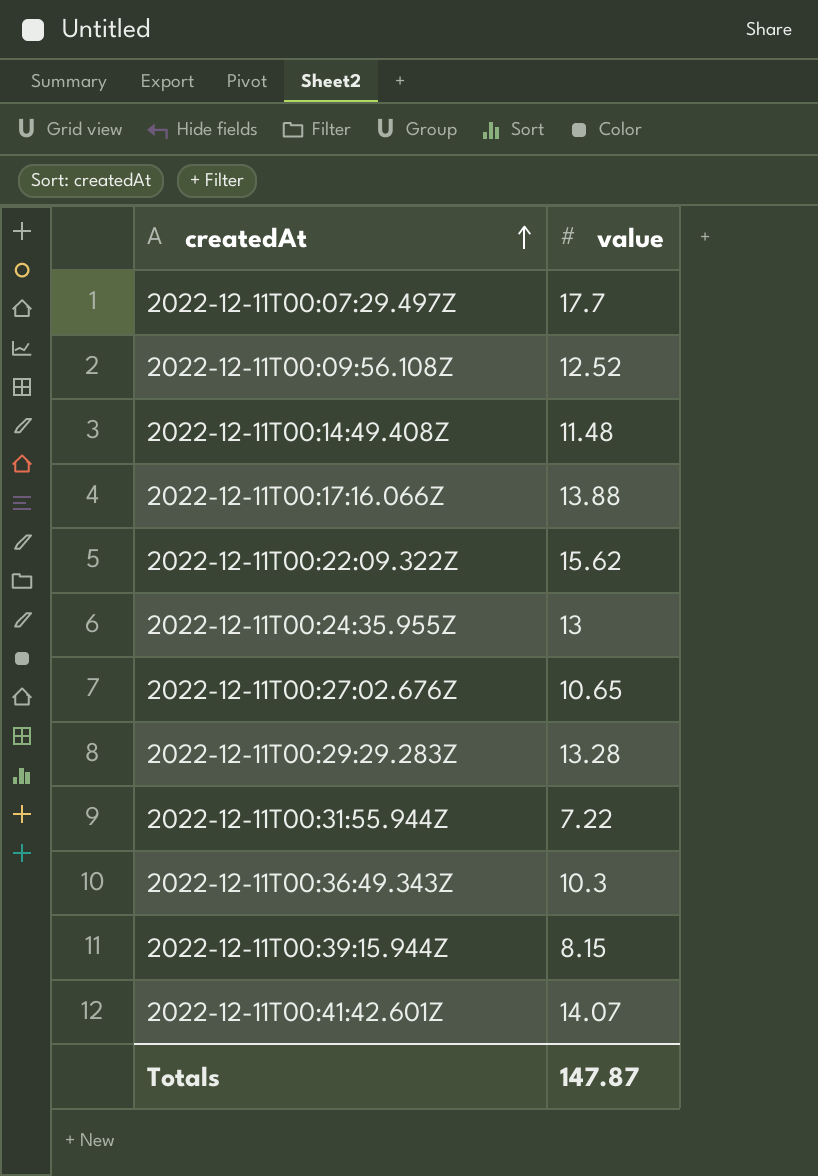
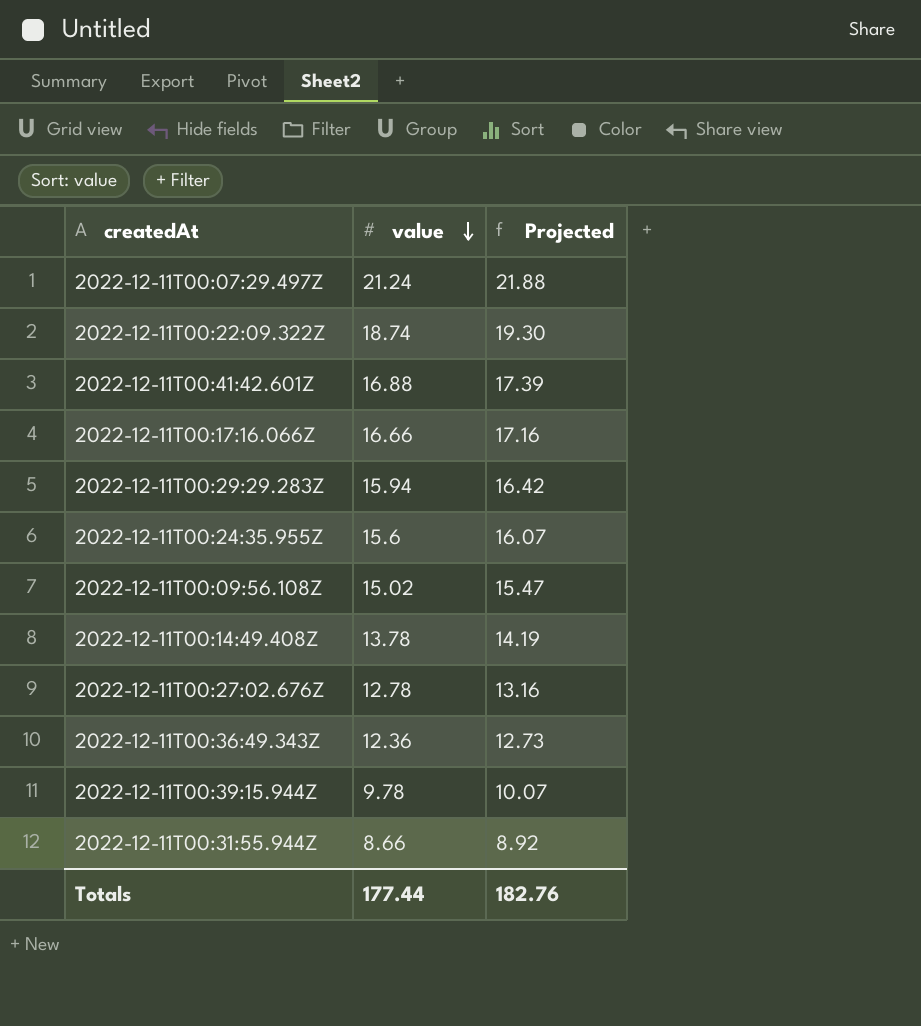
row order: createdAt ascending -> value descending
column Projected | formula: none -> [value] * 1.03
2022-12-11T00:07:29.497Z | value: 17.7 -> 21.24
2022-12-11T00:22:09.322Z | value: 15.62 -> 18.74
2022-12-11T00:41:42.601Z | value: 14.07 -> 16.88
2022-12-11T00:17:16.066Z | value: 13.88 -> 16.66
2022-12-11T00:29:29.283Z | value: 13.28 -> 15.94
2022-12-11T00:24:35.955Z | value: 13 -> 15.6
2022-12-11T00:09:56.108Z | value: 12.52 -> 15.02
2022-12-11T00:14:49.408Z | value: 11.48 -> 13.78
2022-12-11T00:27:02.676Z | value: 10.65 -> 12.78
2022-12-11T00:36:49.343Z | value: 10.3 -> 12.36
2022-12-11T00:39:15.944Z | value: 8.15 -> 9.78
2022-12-11T00:31:55.944Z | value: 7.22 -> 8.66
Totals | value: 147.87 -> 177.44

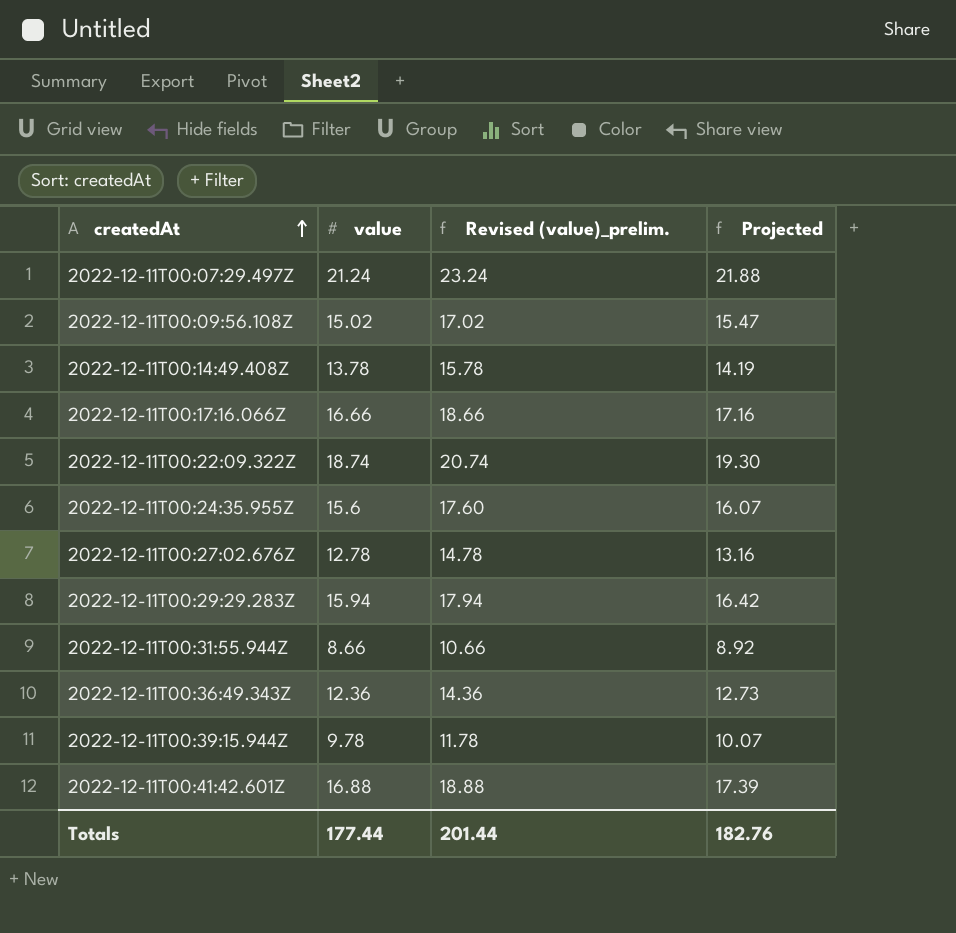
row order: value descending -> createdAt ascending
column Revised (value)_prelim. | formula: none -> [value] + 2

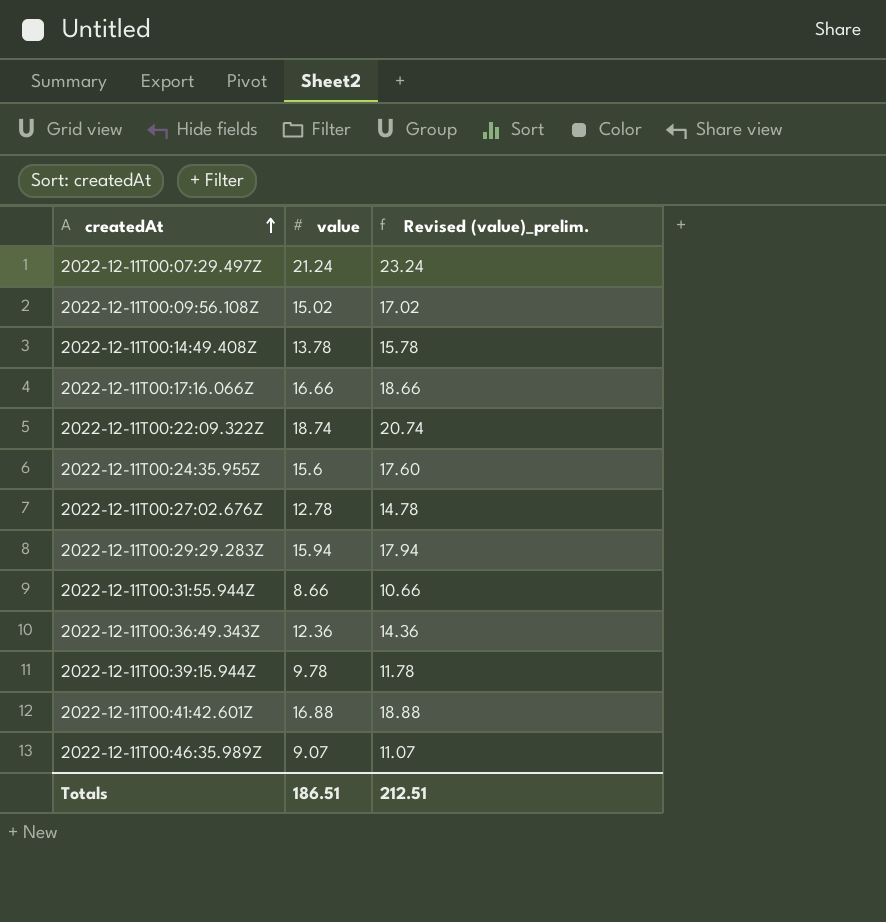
column Projected | formula: [value] * 1.03 -> none
row 2022-12-11T00:46:35.989Z: none -> 9.07 | 11.07
Totals | value: 177.44 -> 186.51
Totals | Revised (value)_prelim.: 201.44 -> 212.51

